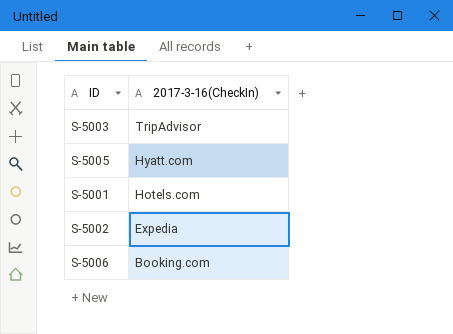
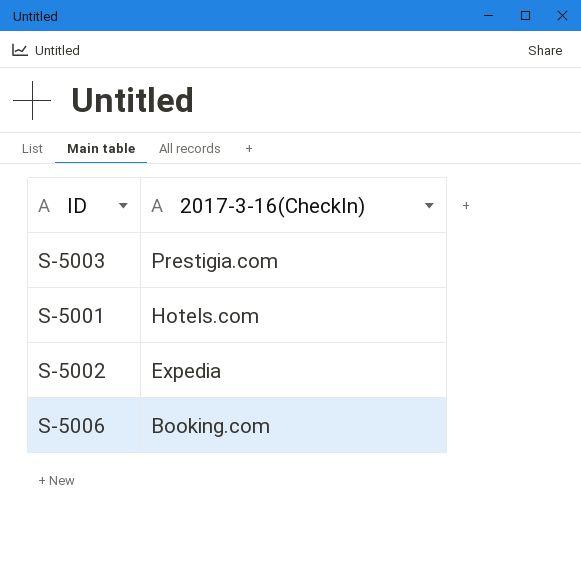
row S-5005: Hyatt.com -> none
S-5003 | 2017-3-16(CheckIn): TripAdvisor -> Prestigia.com

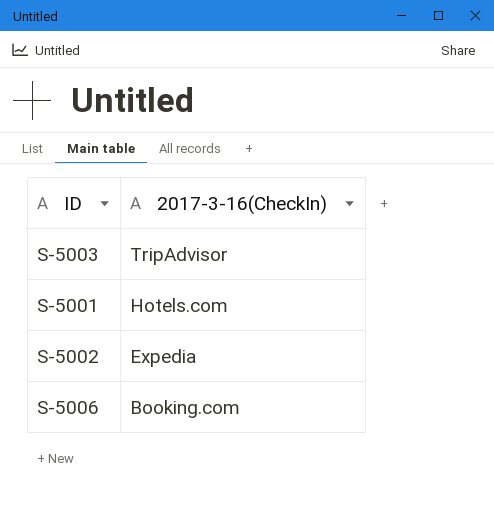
S-5003 | 2017-3-16(CheckIn): Prestigia.com -> TripAdvisor

